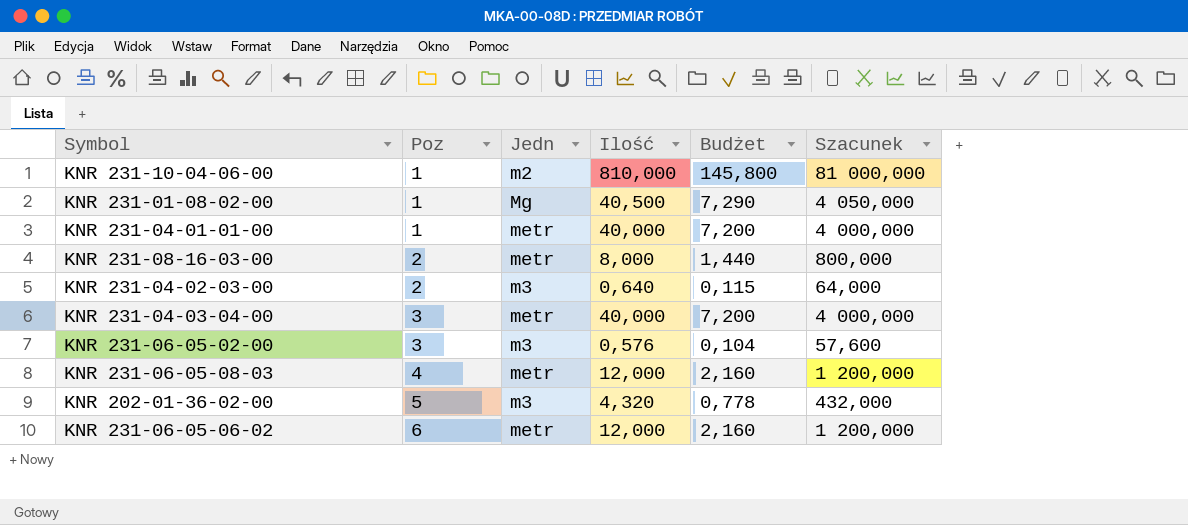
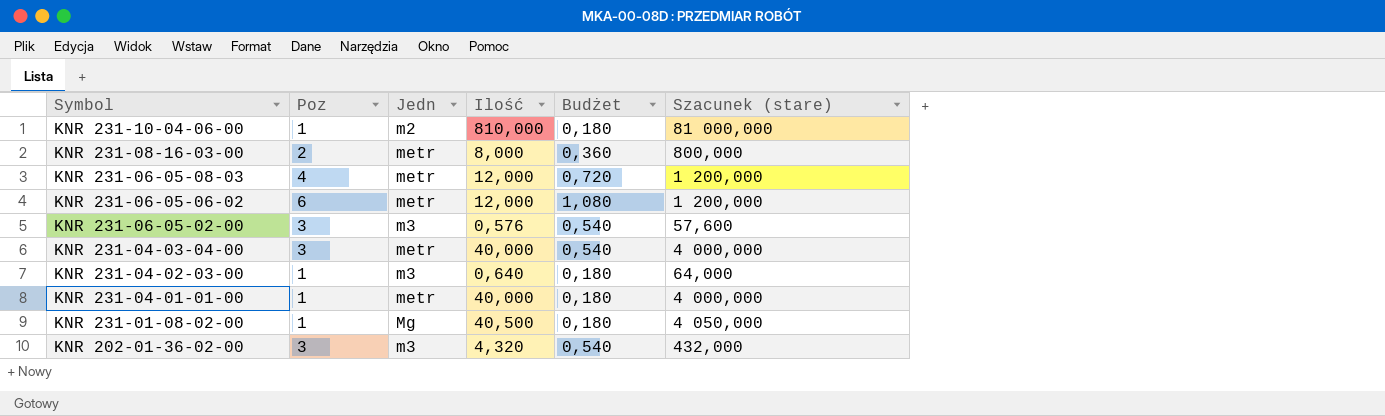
row order: Poz ascending -> Symbol descending
column Budżet | formula: [Ilość] * 0,18 -> [Poz] * 0,18
column name: Szacunek -> Szacunek (stare)
KNR 231-04-02-03-00 | Poz: 2 -> 1
KNR 202-01-36-02-00 | Poz: 5 -> 3

